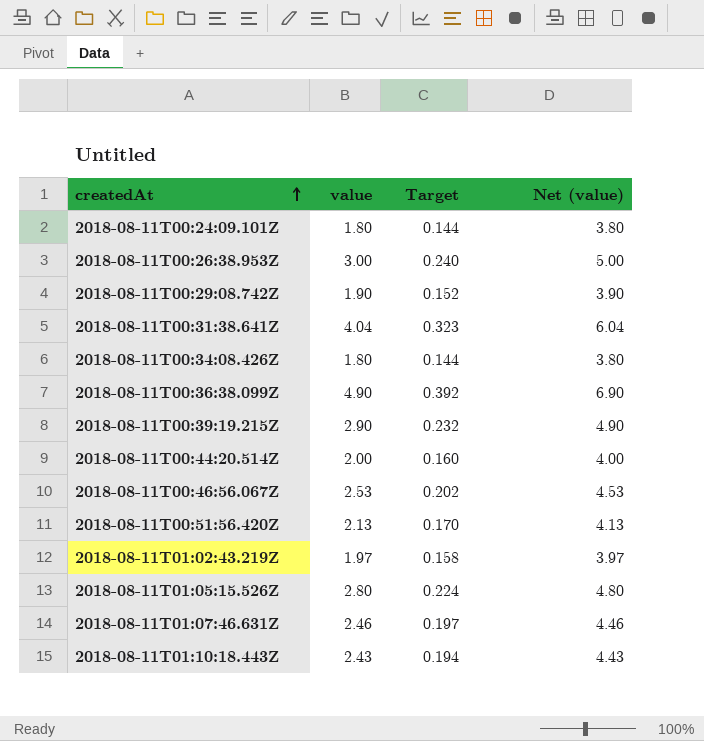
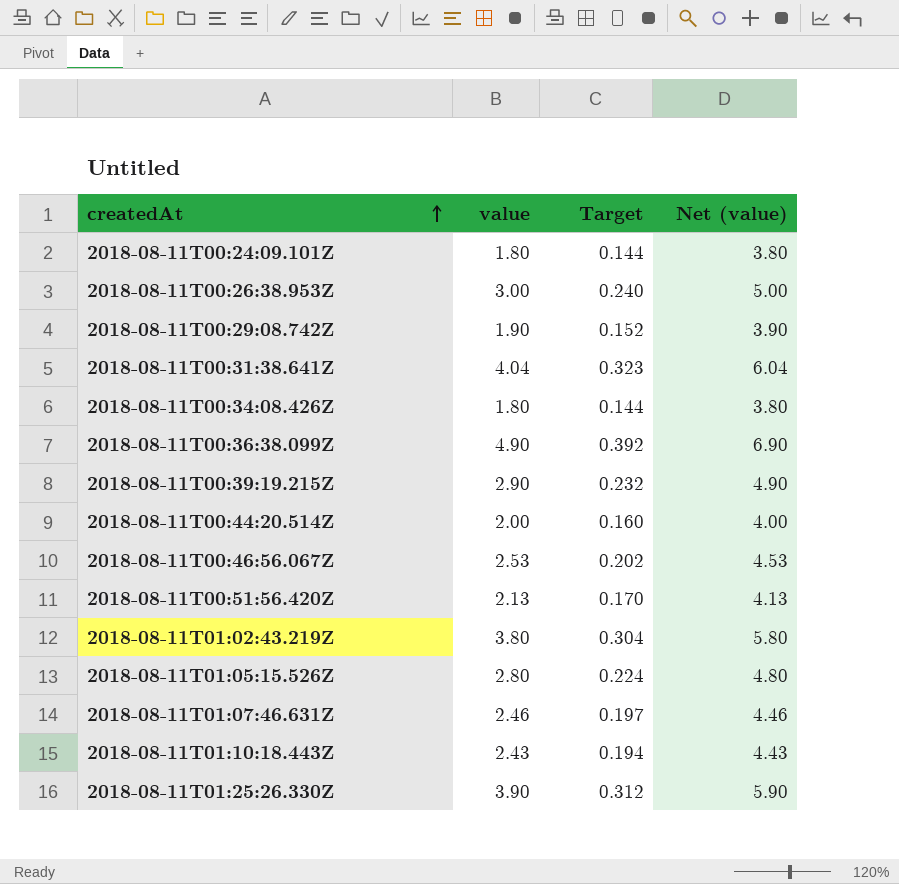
2018-08-11T01:02:43.219Z | value: 1.97 -> 3.80
2018-08-11T01:02:43.219Z | Target: 0.158 -> 0.304
2018-08-11T01:02:43.219Z | Net (value): 3.97 -> 5.80
row 2018-08-11T01:25:26.330Z: none -> 3.90 | 0.312 | 5.90

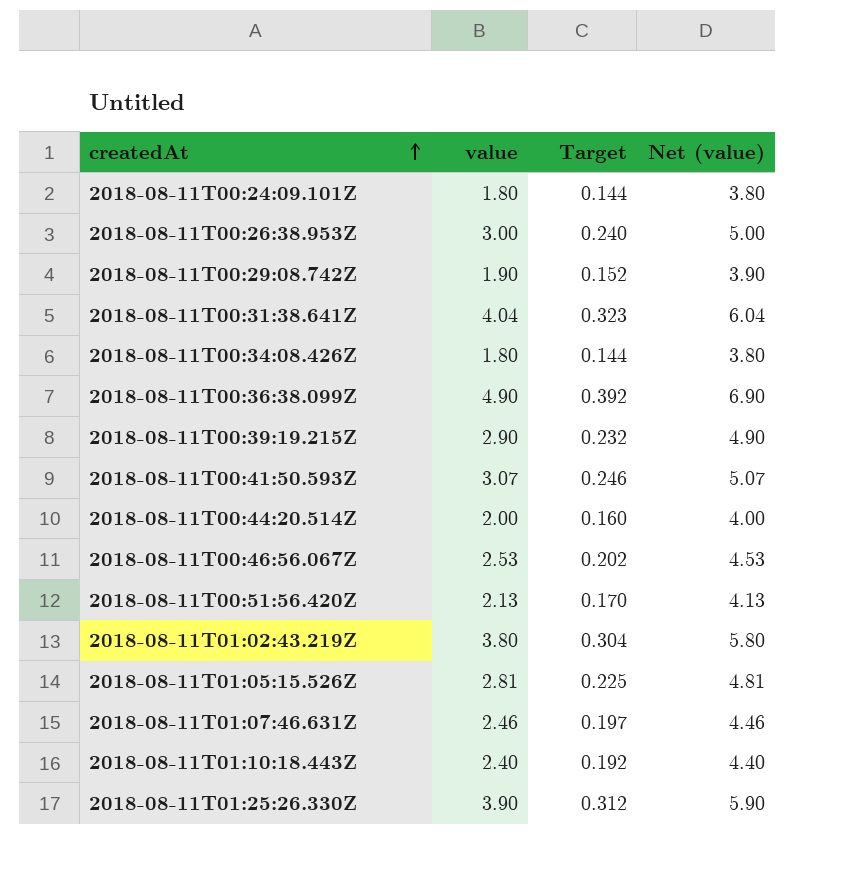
row 2018-08-11T00:41:50.593Z: none -> 3.07 | 0.246 | 5.07
2018-08-11T01:05:15.526Z | value: 2.80 -> 2.81
2018-08-11T01:05:15.526Z | Target: 0.224 -> 0.225
2018-08-11T01:05:15.526Z | Net (value): 4.80 -> 4.81
2018-08-11T01:10:18.443Z | value: 2.43 -> 2.40
2018-08-11T01:10:18.443Z | Target: 0.194 -> 0.192
2018-08-11T01:10:18.443Z | Net (value): 4.43 -> 4.40

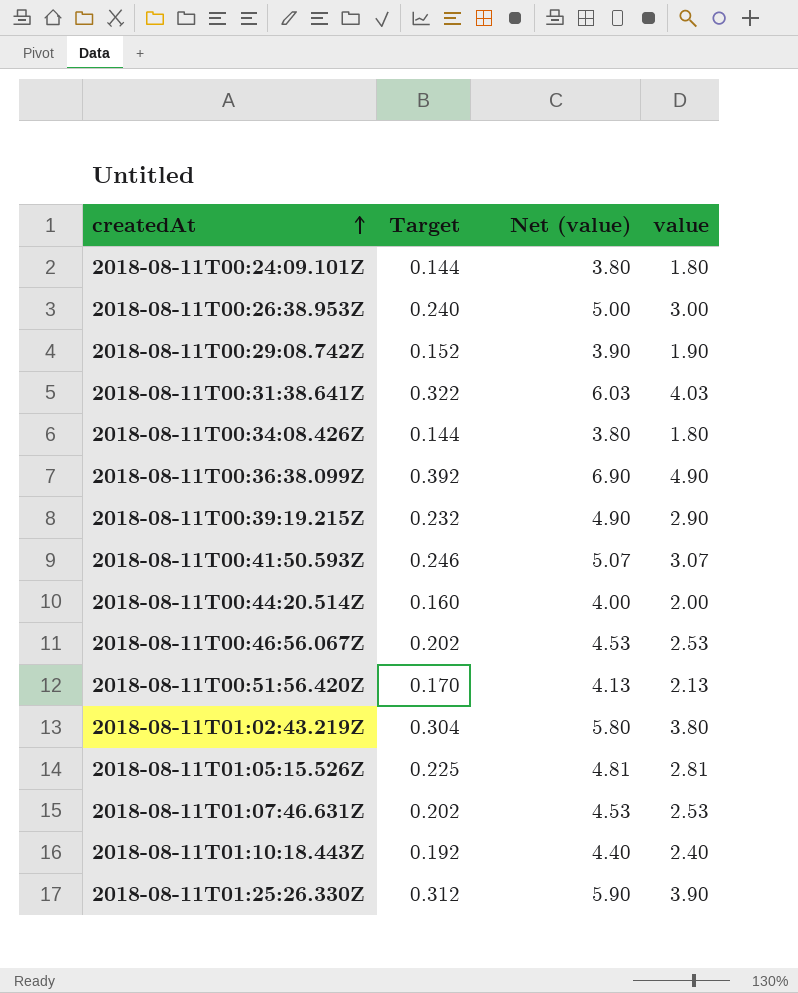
column value | position: 2 -> 4
2018-08-11T00:31:38.641Z | Target: 0.323 -> 0.322
2018-08-11T00:31:38.641Z | Net (value): 6.04 -> 6.03
2018-08-11T00:31:38.641Z | value: 4.04 -> 4.03
2018-08-11T01:07:46.631Z | Target: 0.197 -> 0.202
2018-08-11T01:07:46.631Z | Net (value): 4.46 -> 4.53
2018-08-11T01:07:46.631Z | value: 2.46 -> 2.53

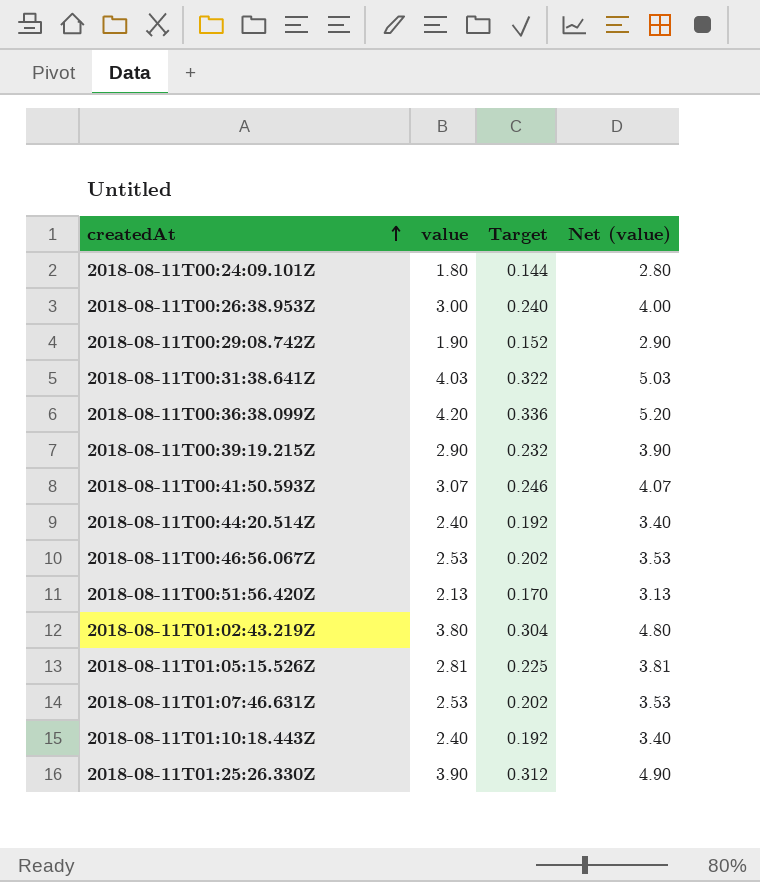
column value | position: 4 -> 2
column Net (value) | formula: [value] + 2 -> [value] + 1
row 2018-08-11T00:34:08.426Z: 0.144 | 3.80 | 1.80 -> none
2018-08-11T00:36:38.099Z | value: 4.90 -> 4.20
2018-08-11T00:36:38.099Z | Target: 0.392 -> 0.336
2018-08-11T00:44:20.514Z | value: 2.00 -> 2.40
2018-08-11T00:44:20.514Z | Target: 0.160 -> 0.192

